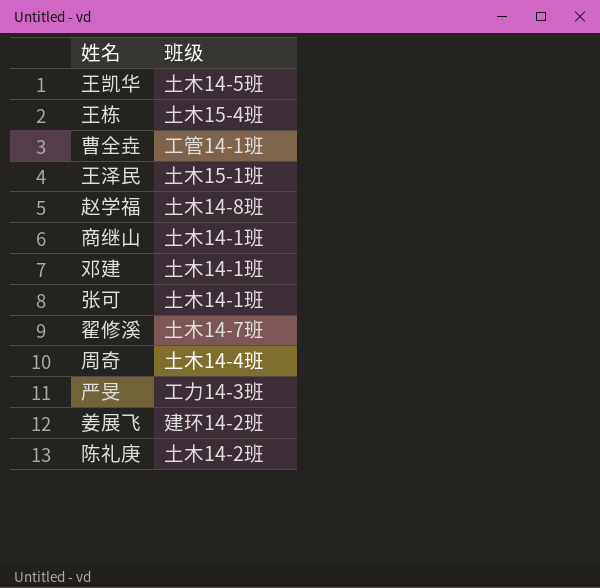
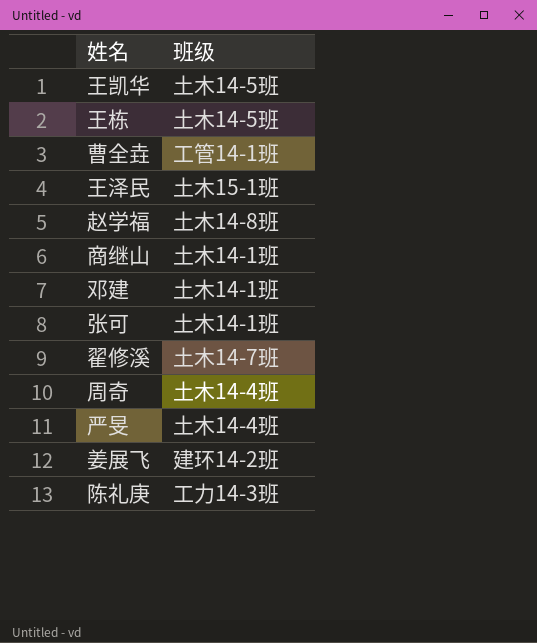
王栋 | 班级: 土木15-4班 -> 土木14-5班
严旻 | 班级: 工力14-3班 -> 土木14-4班
陈礼庚 | 班级: 土木14-2班 -> 工力14-3班

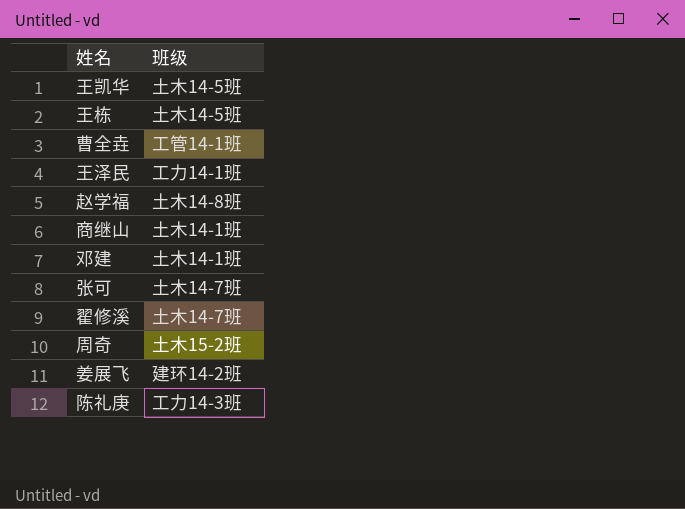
row 严旻: 土木14-4班 -> none
王泽民 | 班级: 土木15-1班 -> 工力14-1班
张可 | 班级: 土木14-1班 -> 土木14-7班
周奇 | 班级: 土木14-4班 -> 土木15-2班

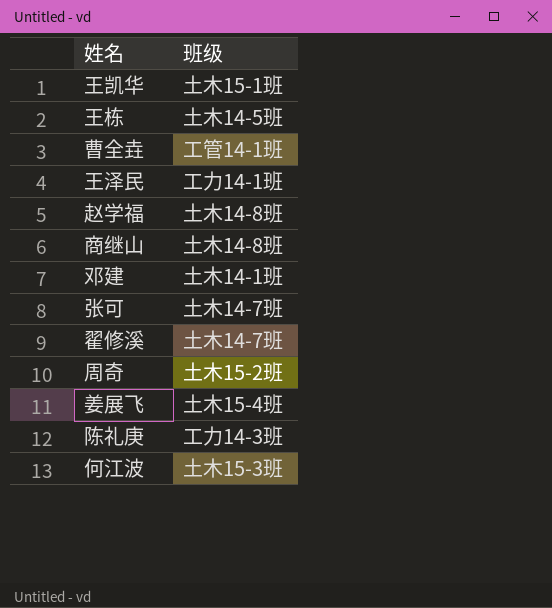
王凯华 | 班级: 土木14-5班 -> 土木15-1班
商继山 | 班级: 土木14-1班 -> 土木14-8班
姜展飞 | 班级: 建环14-2班 -> 土木15-4班
row 何江波: none -> 土木15-3班

